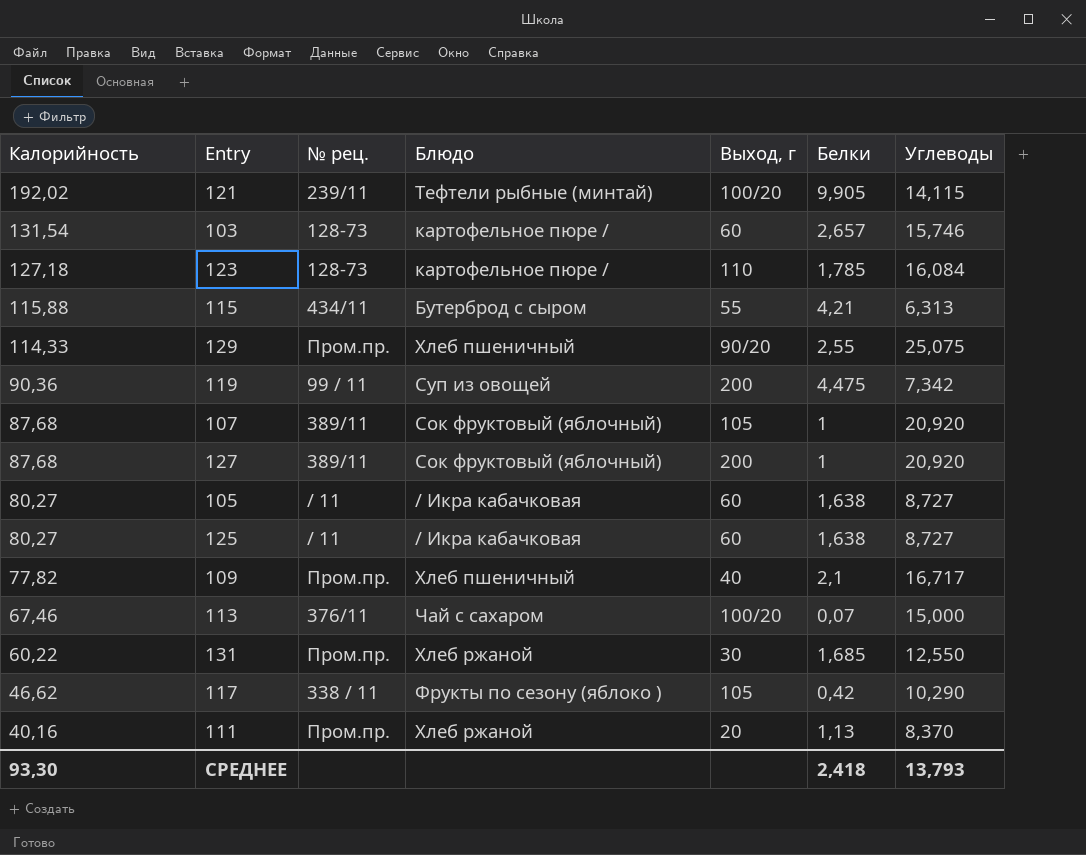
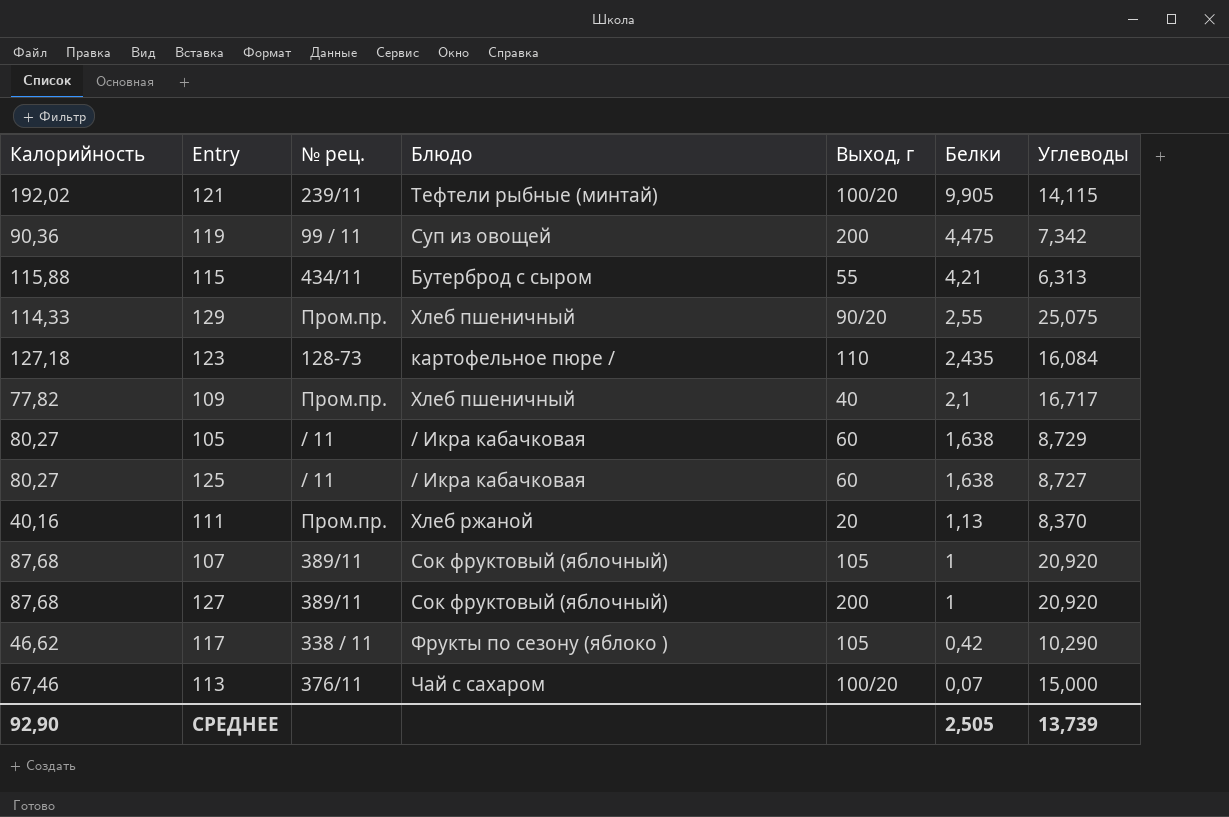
row order: Калорийность descending -> Белки descending
row 103: 131,54 | 128-73 | картофельное пюре / | 60 | 2,657 | 15,746 -> none
row 131: 60,22 | Пром.пр. | Хлеб ржаной | 30 | 1,685 | 12,550 -> none
123 | Белки: 1,785 -> 2,435
105 | Углеводы: 8,727 -> 8,729
СРЕДНЕЕ | Калорийность: 93,30 -> 92,90
СРЕДНЕЕ | Белки: 2,418 -> 2,505
СРЕДНЕЕ | Углеводы: 13,793 -> 13,739

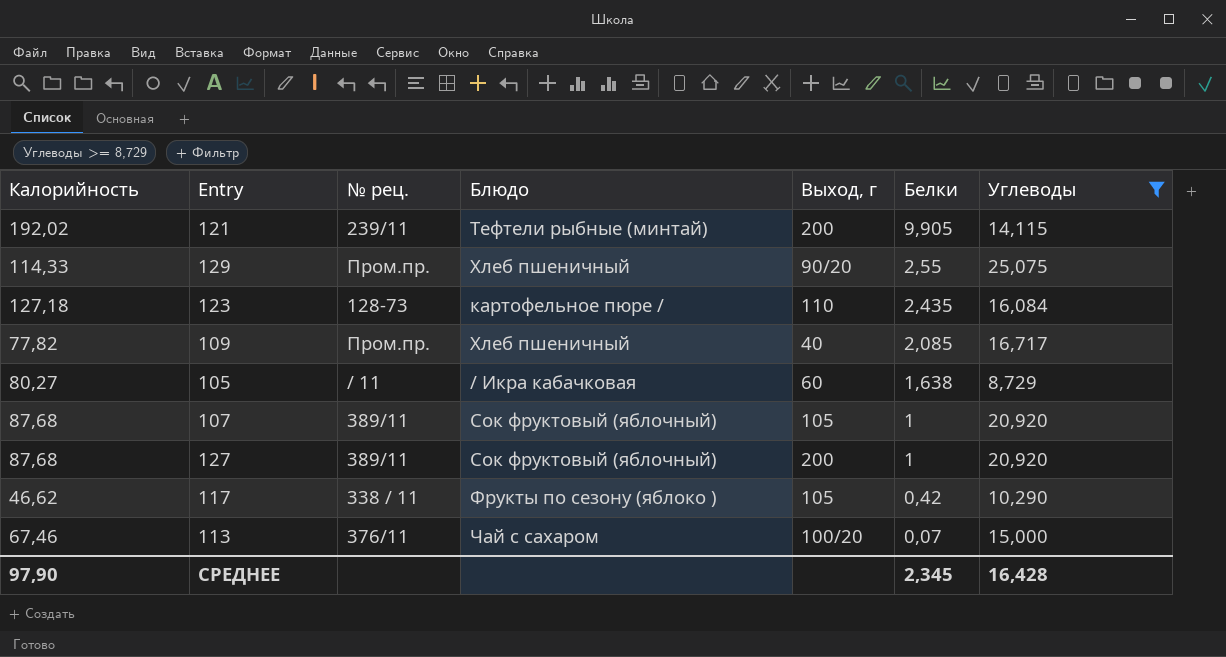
filter: none -> Углеводы >= 8,729
121 | Выход, г: 100/20 -> 200
109 | Белки: 2,1 -> 2,085
СРЕДНЕЕ | Калорийность: 92,90 -> 97,90
СРЕДНЕЕ | Белки: 2,505 -> 2,345
СРЕДНЕЕ | Углеводы: 13,739 -> 16,428

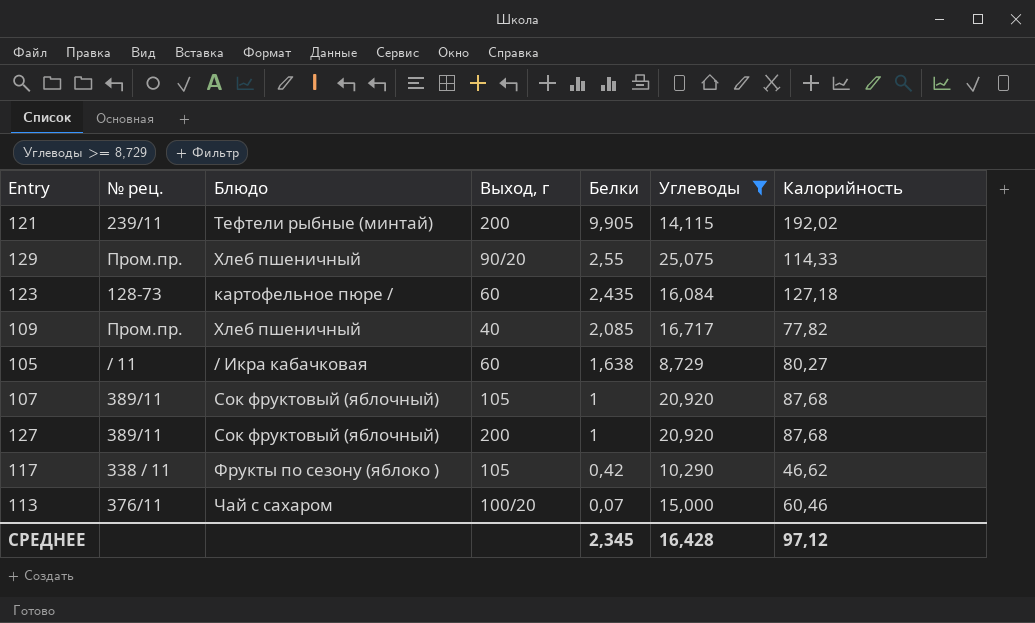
column Калорийность | position: 1 -> 7
123 | Выход, г: 110 -> 60
113 | Калорийность: 67,46 -> 60,46
СРЕДНЕЕ | Калорийность: 97,90 -> 97,12

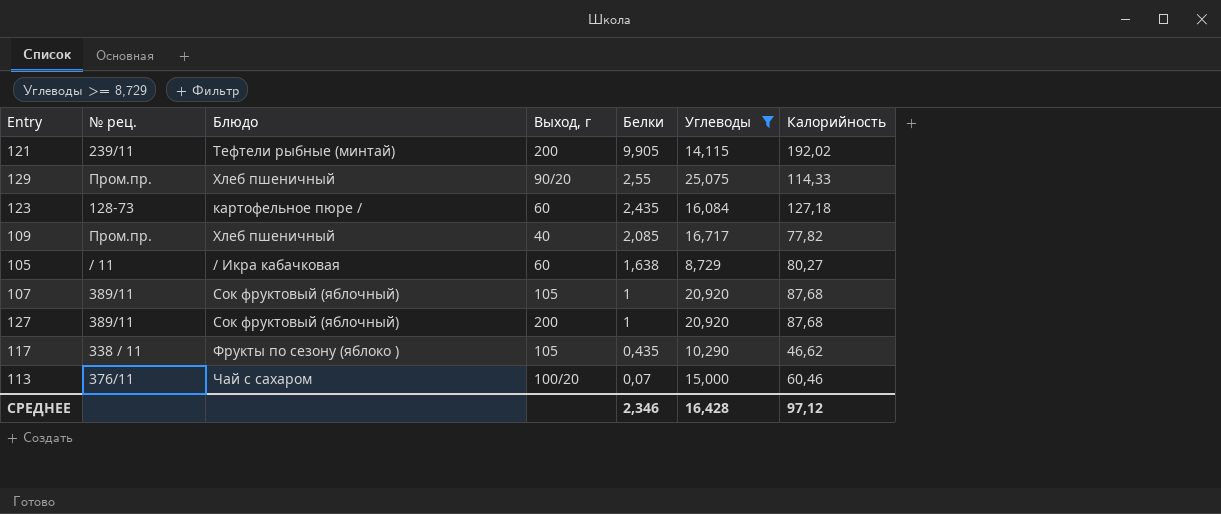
117 | Белки: 0,42 -> 0,435
СРЕДНЕЕ | Белки: 2,345 -> 2,346

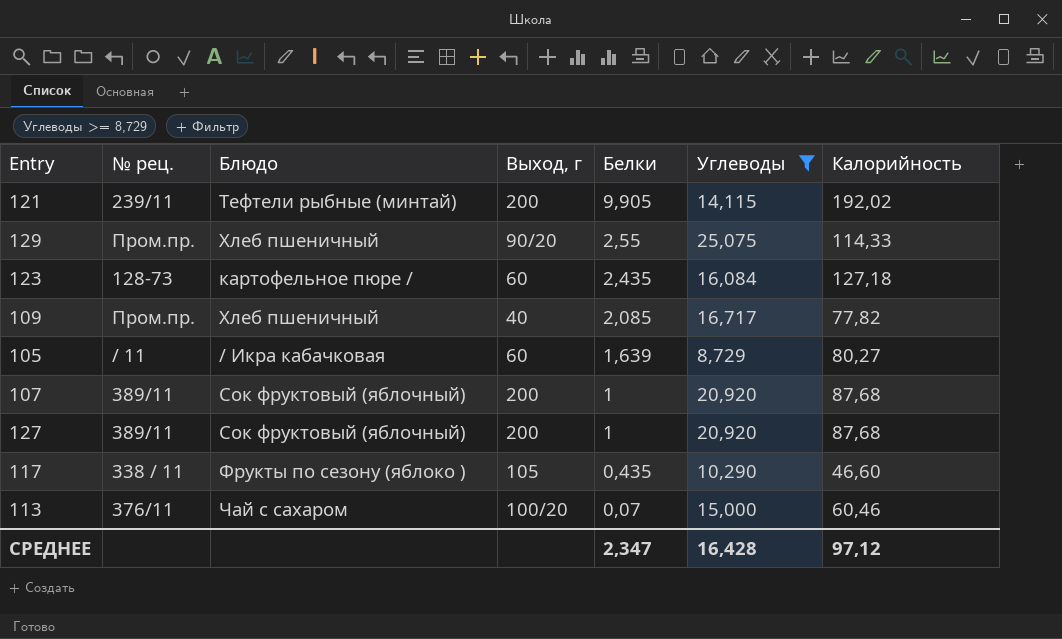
105 | Белки: 1,638 -> 1,639
107 | Выход, г: 105 -> 200
117 | Калорийность: 46,62 -> 46,60
СРЕДНЕЕ | Белки: 2,346 -> 2,347

